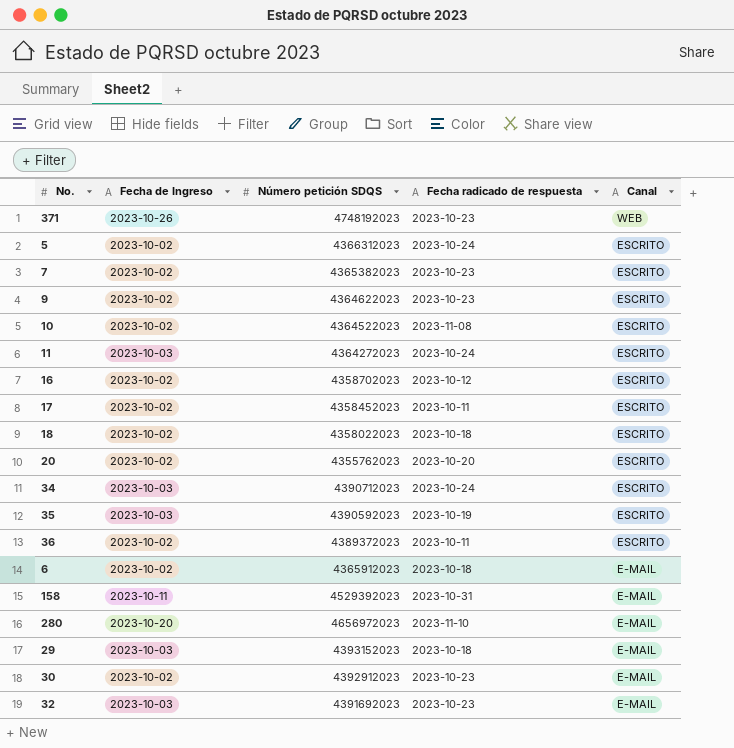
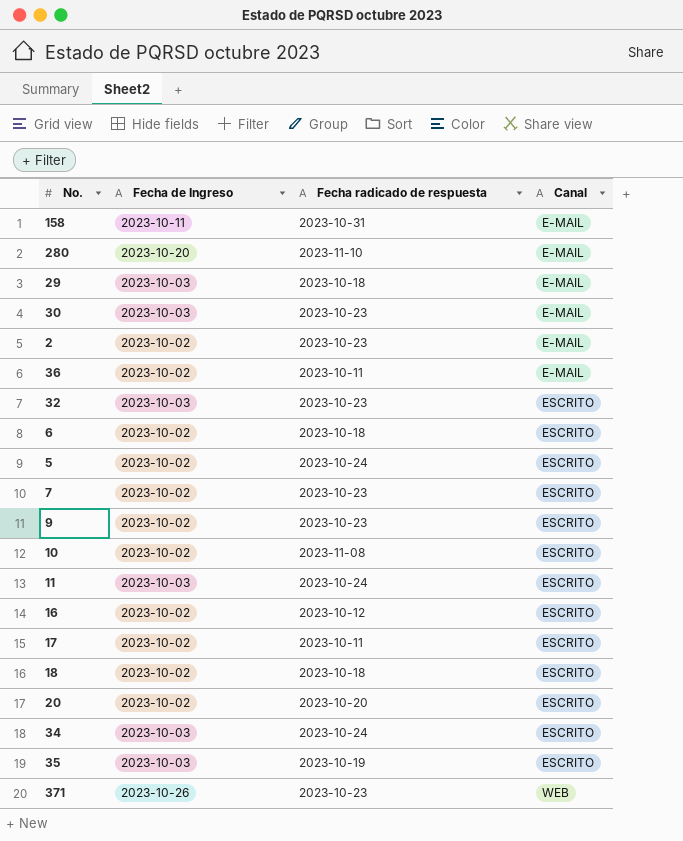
row order: Canal descending -> Canal ascending
column Número petición SDQS | position: 3 -> none
30 | Fecha de Ingreso: 2023-10-02 -> 2023-10-03
row 2: none -> 2023-10-02 | 2023-10-23 | E-MAIL
36 | Canal: ESCRITO -> E-MAIL
32 | Canal: E-MAIL -> ESCRITO
6 | Canal: E-MAIL -> ESCRITO

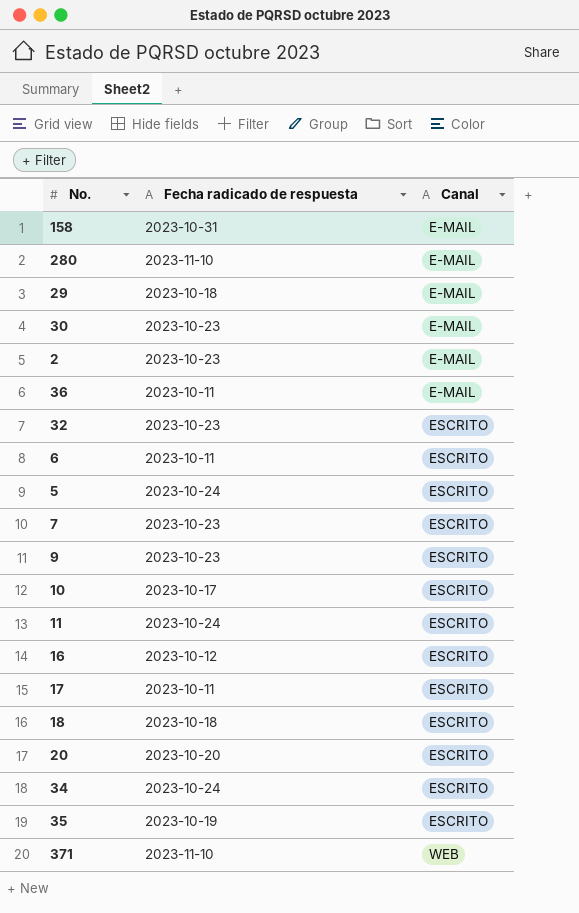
column Fecha de Ingreso | position: 2 -> none
6 | Fecha radicado de respuesta: 2023-10-18 -> 2023-10-11
10 | Fecha radicado de respuesta: 2023-11-08 -> 2023-10-17
371 | Fecha radicado de respuesta: 2023-10-23 -> 2023-11-10

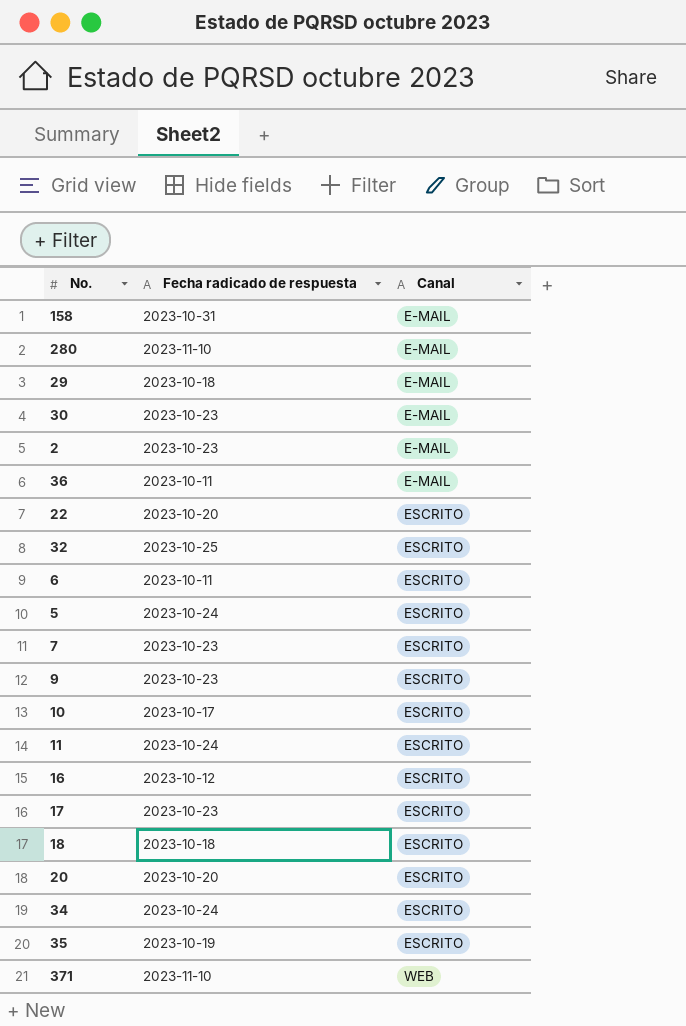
row 22: none -> 2023-10-20 | ESCRITO
32 | Fecha radicado de respuesta: 2023-10-23 -> 2023-10-25
17 | Fecha radicado de respuesta: 2023-10-11 -> 2023-10-23

